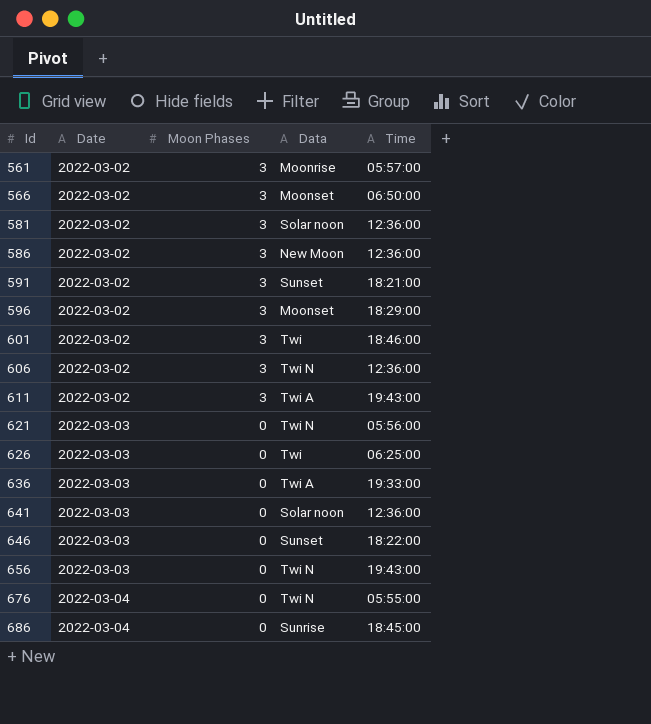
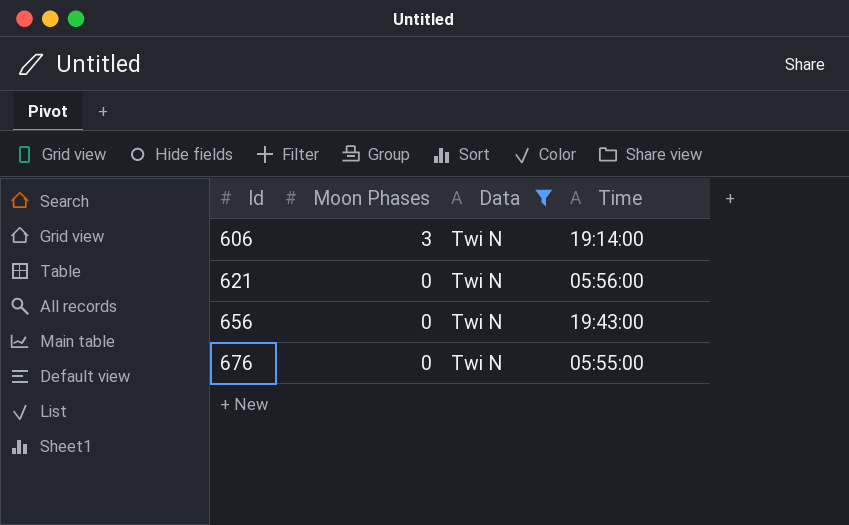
filter: none -> Data = Twi N
column Date | position: 2 -> none
606 | Time: 12:36:00 -> 19:14:00

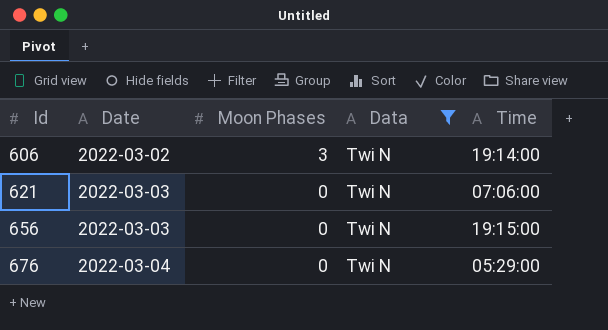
column Date | position: none -> 2
621 | Time: 05:56:00 -> 07:06:00
656 | Time: 19:43:00 -> 19:15:00
676 | Time: 05:55:00 -> 05:29:00

